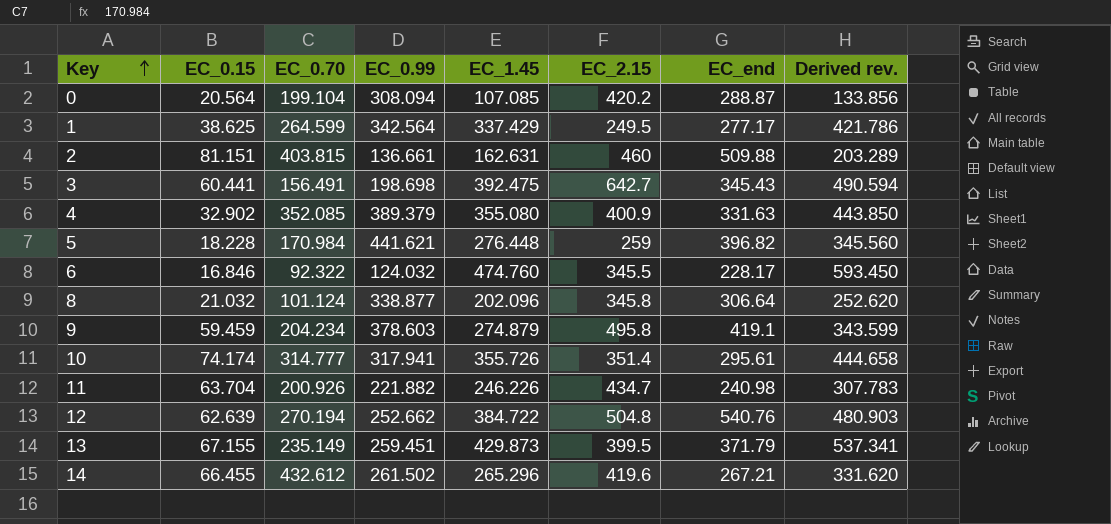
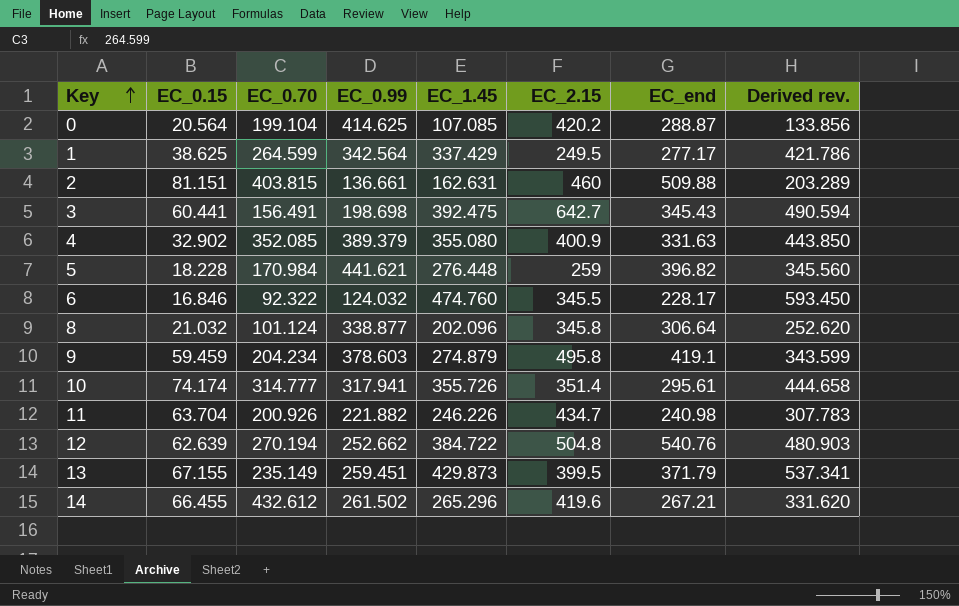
0 | EC_0.99: 308.094 -> 414.625

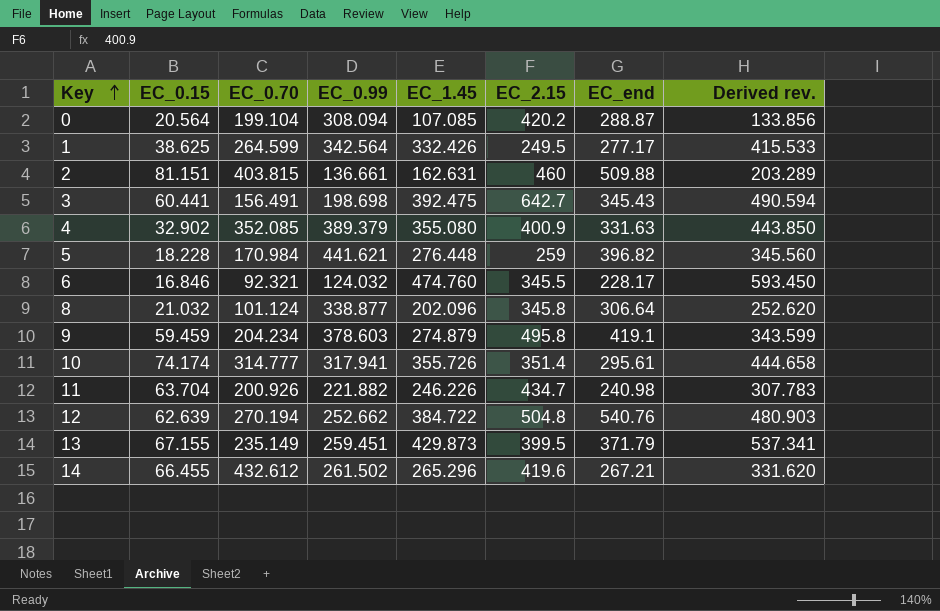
0 | EC_0.99: 414.625 -> 308.094
1 | EC_1.45: 337.429 -> 332.426
1 | Derived rev.: 421.786 -> 415.533
6 | EC_0.70: 92.322 -> 92.321

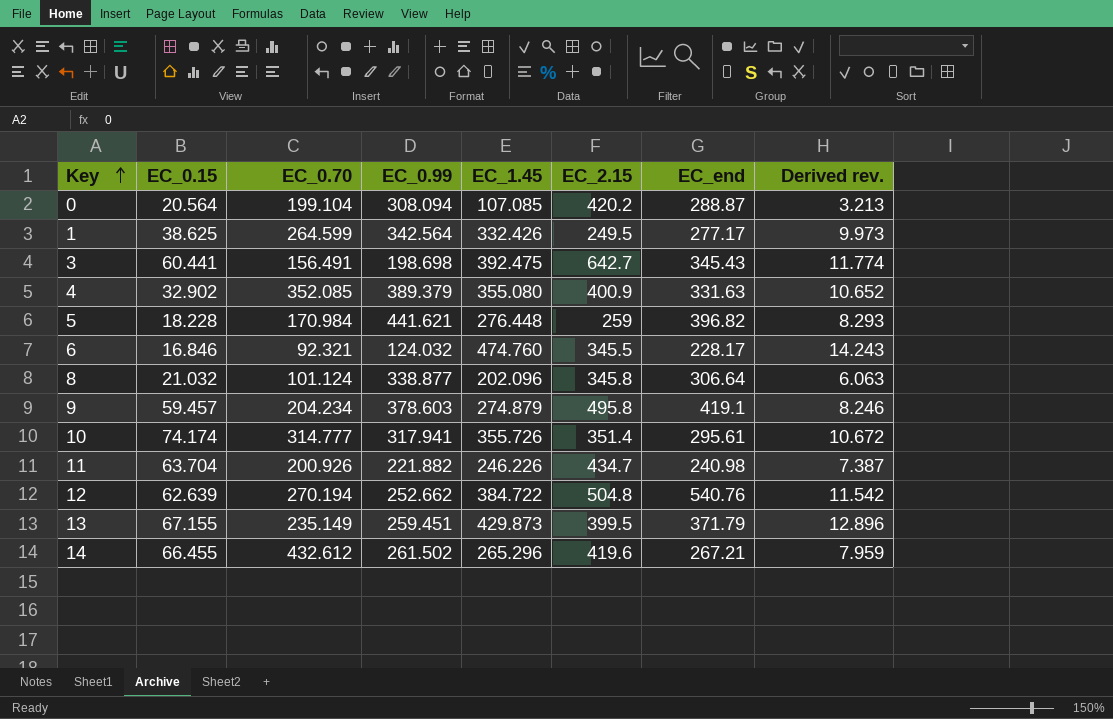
column Derived rev. | formula: [EC_1.45] * 1.25 -> [EC_1.45] * 0.03
row 2: 81.151 | 403.815 | 136.661 | 162.631 | 460 | 509.88 | 203.289 -> none
9 | EC_0.15: 59.459 -> 59.457

